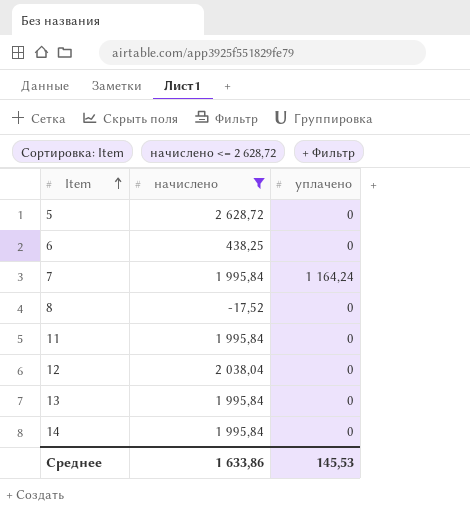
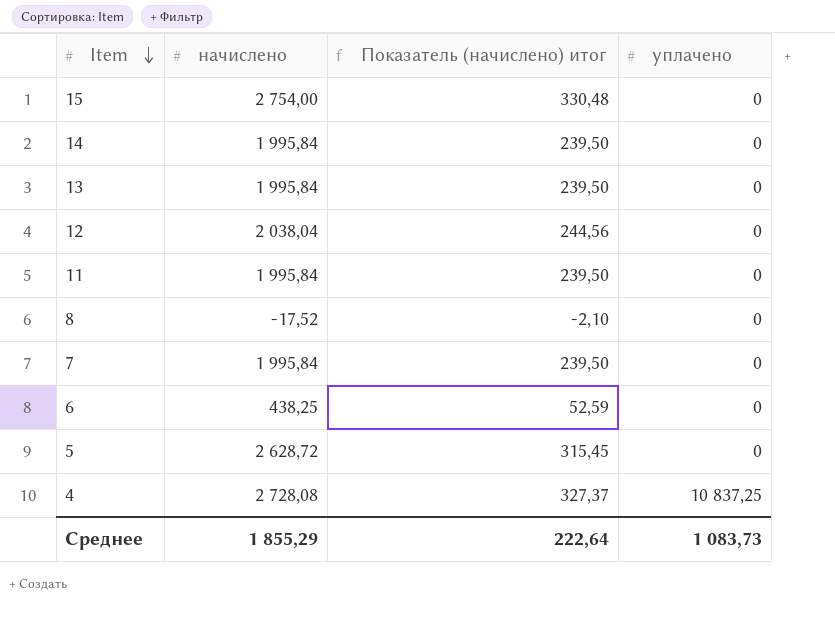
filter: начислено <= 2 628,72 -> none
row order: Item ascending -> Item descending
column Показатель (начислено) итог | formula: none -> [начислено] * 0,12
7 | уплачено: 1 164,24 -> 0
Среднее | начислено: 1 633,86 -> 1 855,29
Среднее | уплачено: 145,53 -> 1 083,73

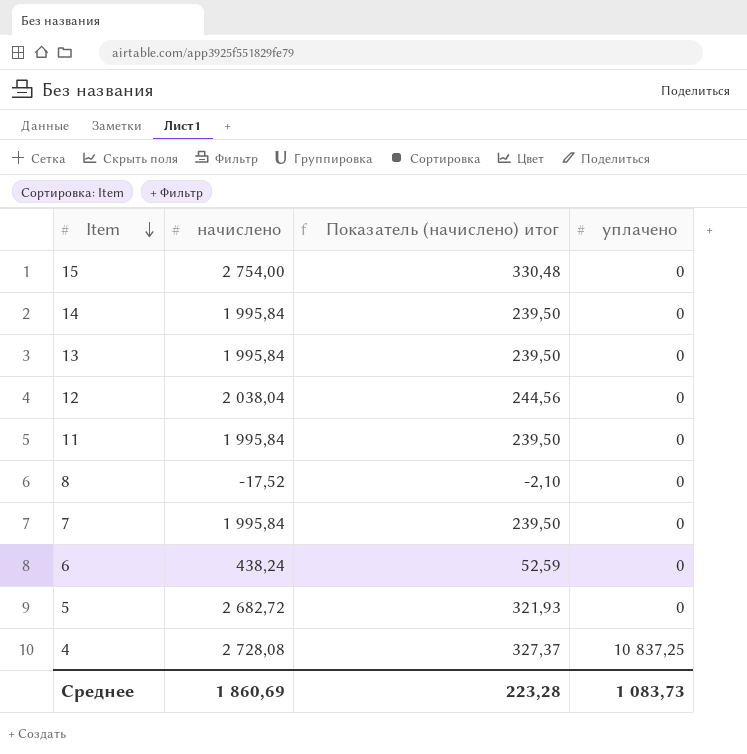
6 | начислено: 438,25 -> 438,24
5 | начислено: 2 628,72 -> 2 682,72
5 | Показатель (начислено) итог: 315,45 -> 321,93
Среднее | начислено: 1 855,29 -> 1 860,69
Среднее | Показатель (начислено) итог: 222,64 -> 223,28

